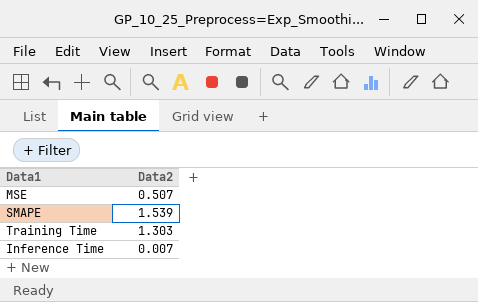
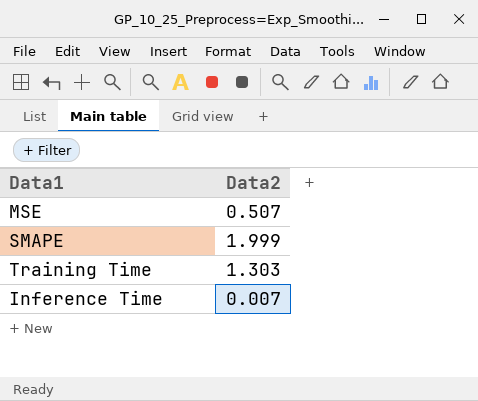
SMAPE | Data2: 1.539 -> 1.999

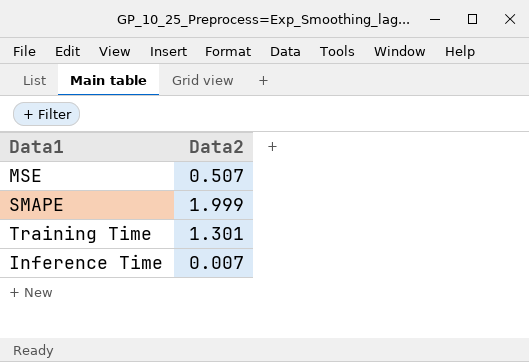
Training Time | Data2: 1.303 -> 1.301

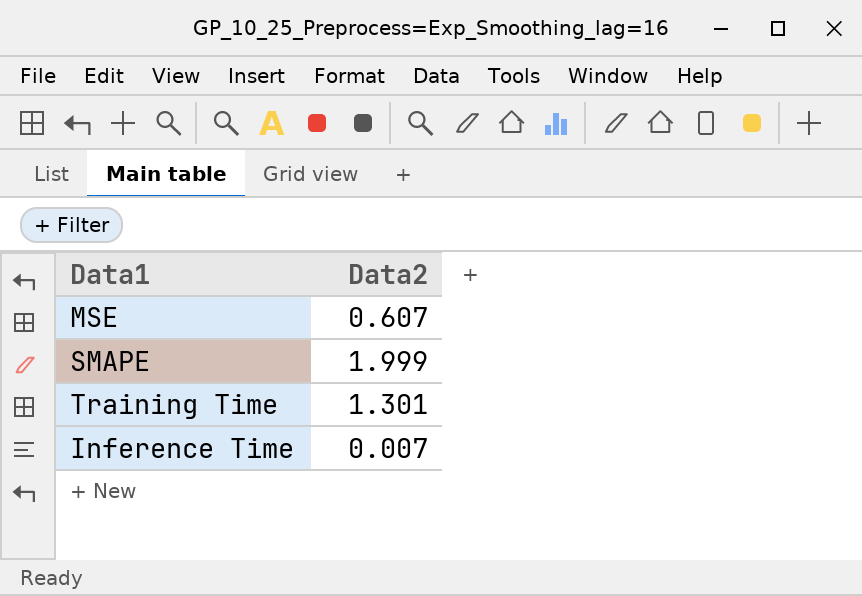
MSE | Data2: 0.507 -> 0.607

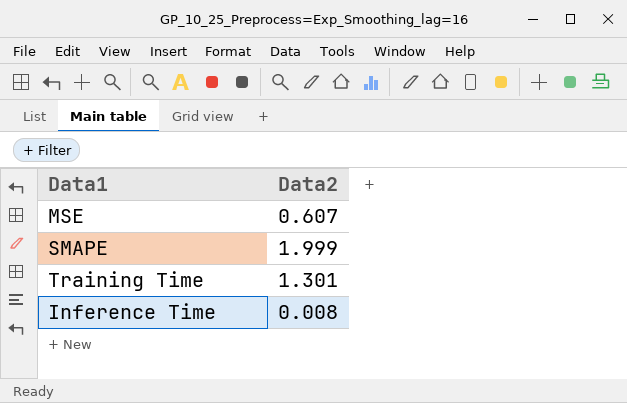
Inference Time | Data2: 0.007 -> 0.008

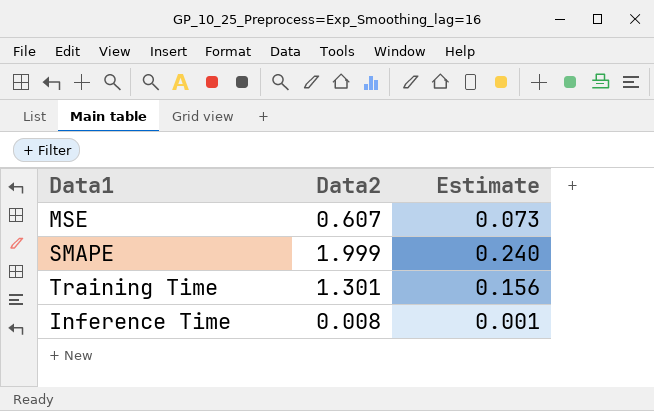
column Estimate | formula: none -> [Data2] * 0.12

